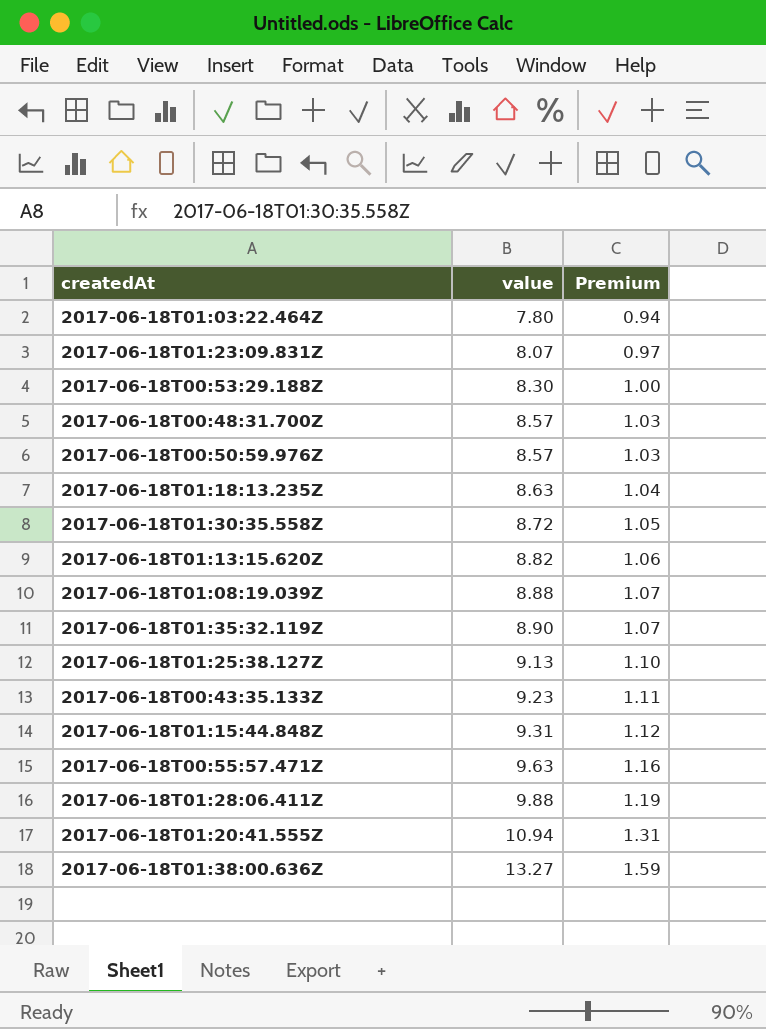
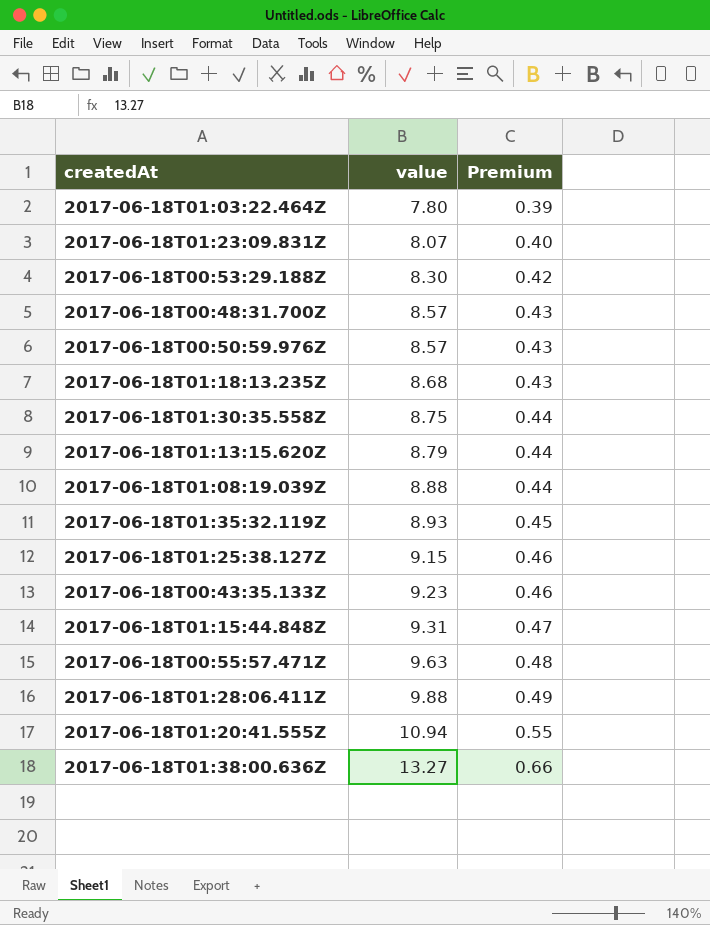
column Premium | formula: [value] * 0.12 -> [value] * 0.05
2017-06-18T01:18:13.235Z | value: 8.63 -> 8.68
2017-06-18T01:30:35.558Z | value: 8.72 -> 8.75
2017-06-18T01:13:15.620Z | value: 8.82 -> 8.79
2017-06-18T01:35:32.119Z | value: 8.90 -> 8.93
2017-06-18T01:25:38.127Z | value: 9.13 -> 9.15

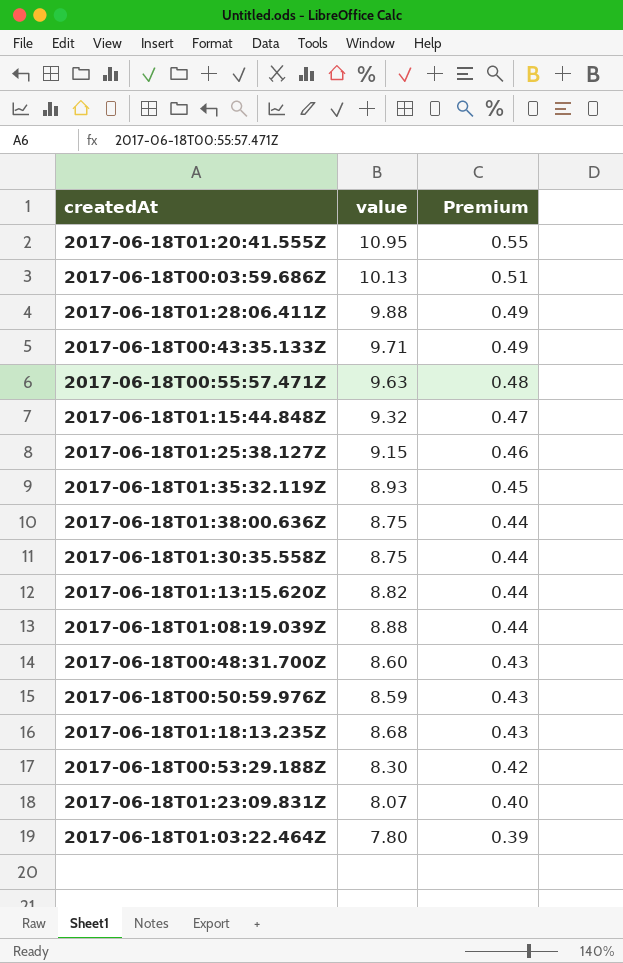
row order: value ascending -> Premium descending
2017-06-18T01:20:41.555Z | value: 10.94 -> 10.95
row 2017-06-18T00:03:59.686Z: none -> 10.13 | 0.51
2017-06-18T00:43:35.133Z | value: 9.23 -> 9.71
2017-06-18T00:43:35.133Z | Premium: 0.46 -> 0.49
2017-06-18T01:15:44.848Z | value: 9.31 -> 9.32
2017-06-18T01:38:00.636Z | value: 13.27 -> 8.75
2017-06-18T01:38:00.636Z | Premium: 0.66 -> 0.44
2017-06-18T01:13:15.620Z | value: 8.79 -> 8.82
2017-06-18T00:48:31.700Z | value: 8.57 -> 8.60
2017-06-18T00:50:59.976Z | value: 8.57 -> 8.59

